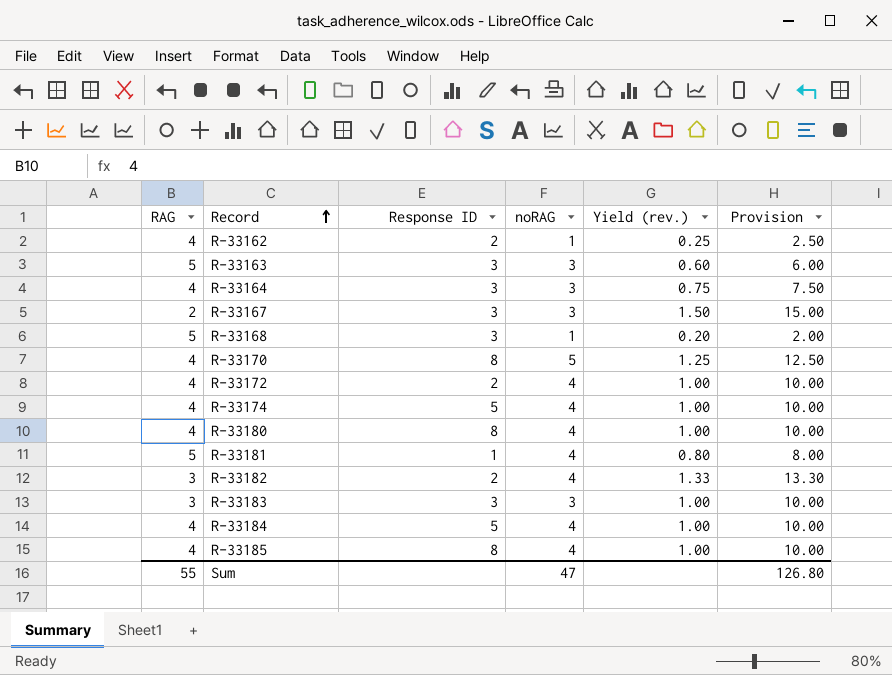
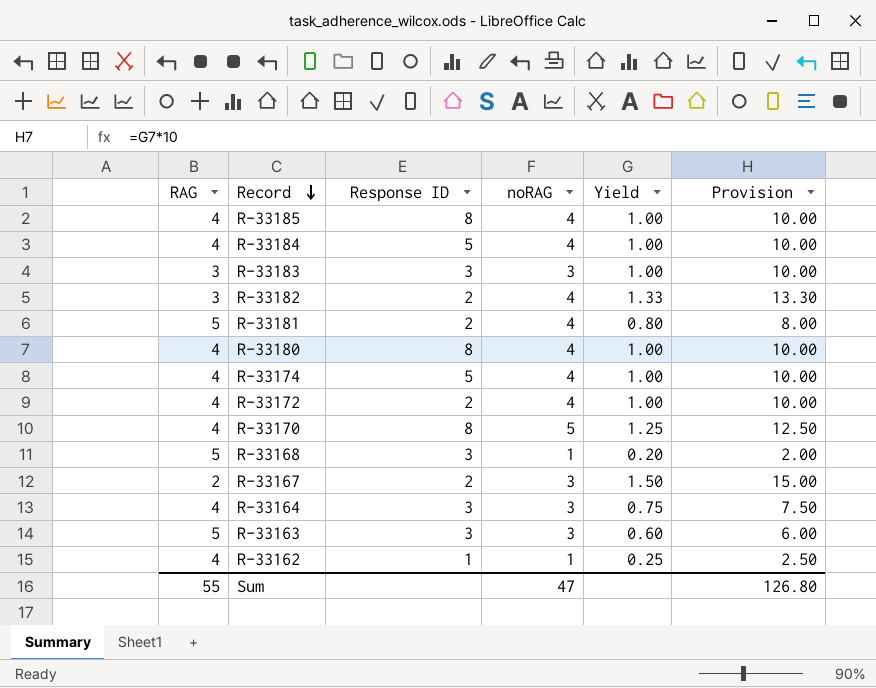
row order: Record ascending -> Record descending
column name: Yield (rev.) -> Yield
R-33181 | Response ID: 1 -> 2
R-33167 | Response ID: 3 -> 2
R-33162 | Response ID: 2 -> 1

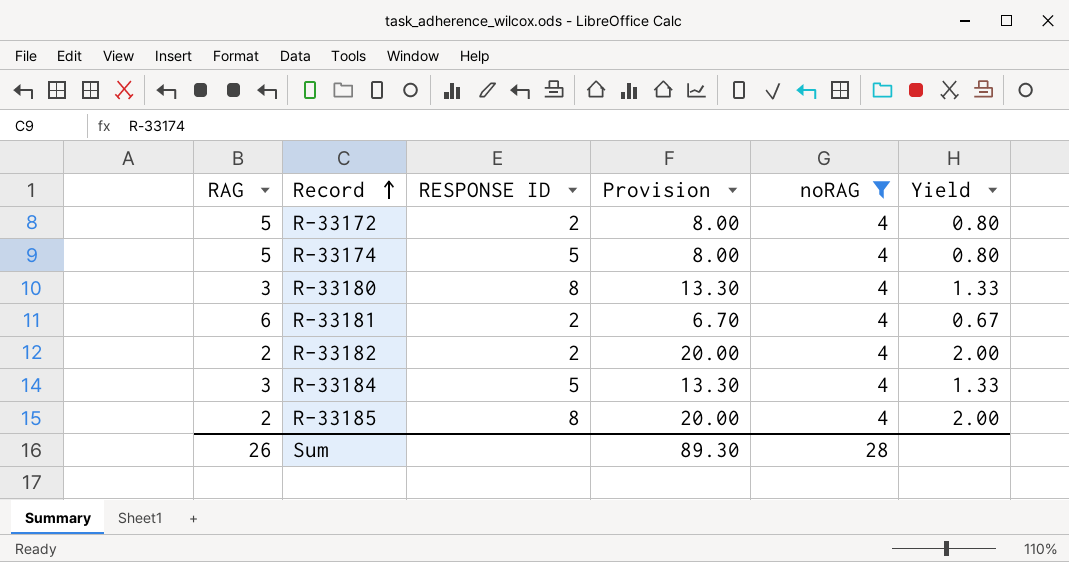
filter: none -> noRAG = 4
row order: Record descending -> Record ascending
column name: Response ID -> RESPONSE ID
column Provision | position: 6 -> 4
R-33172 | RAG: 4 -> 5
R-33172 | Provision: 10.00 -> 8.00
R-33172 | Yield: 1.00 -> 0.80
R-33174 | RAG: 4 -> 5
R-33174 | Provision: 10.00 -> 8.00
R-33174 | Yield: 1.00 -> 0.80
R-33180 | RAG: 4 -> 3
R-33180 | Provision: 10.00 -> 13.30
R-33180 | Yield: 1.00 -> 1.33
R-33181 | RAG: 5 -> 6
R-33181 | Provision: 8.00 -> 6.70
R-33181 | Yield: 0.80 -> 0.67
R-33182 | RAG: 3 -> 2
R-33182 | Provision: 13.30 -> 20.00
R-33182 | Yield: 1.33 -> 2.00
R-33184 | RAG: 4 -> 3
R-33184 | Provision: 10.00 -> 13.30
R-33184 | Yield: 1.00 -> 1.33
R-33185 | RAG: 4 -> 2
R-33185 | Provision: 10.00 -> 20.00
R-33185 | Yield: 1.00 -> 2.00
Sum | RAG: 55 -> 26
Sum | Provision: 126.80 -> 89.30
Sum | noRAG: 47 -> 28

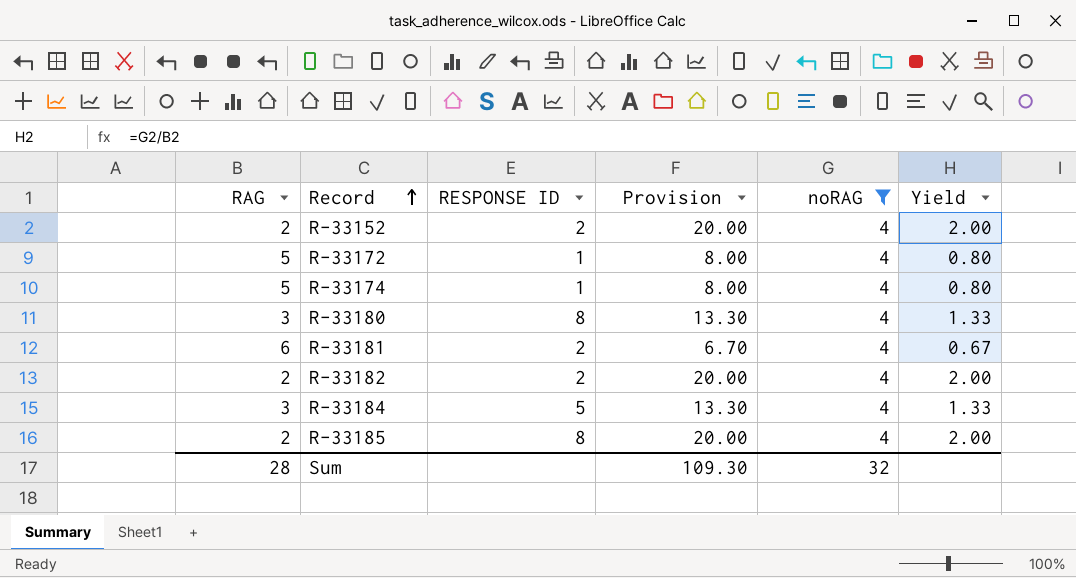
row R-33152: none -> 2 | 2 | 20.00 | 4 | 2.00
R-33172 | RESPONSE ID: 2 -> 1
R-33174 | RESPONSE ID: 5 -> 1
Sum | RAG: 26 -> 28
Sum | Provision: 89.30 -> 109.30
Sum | noRAG: 28 -> 32

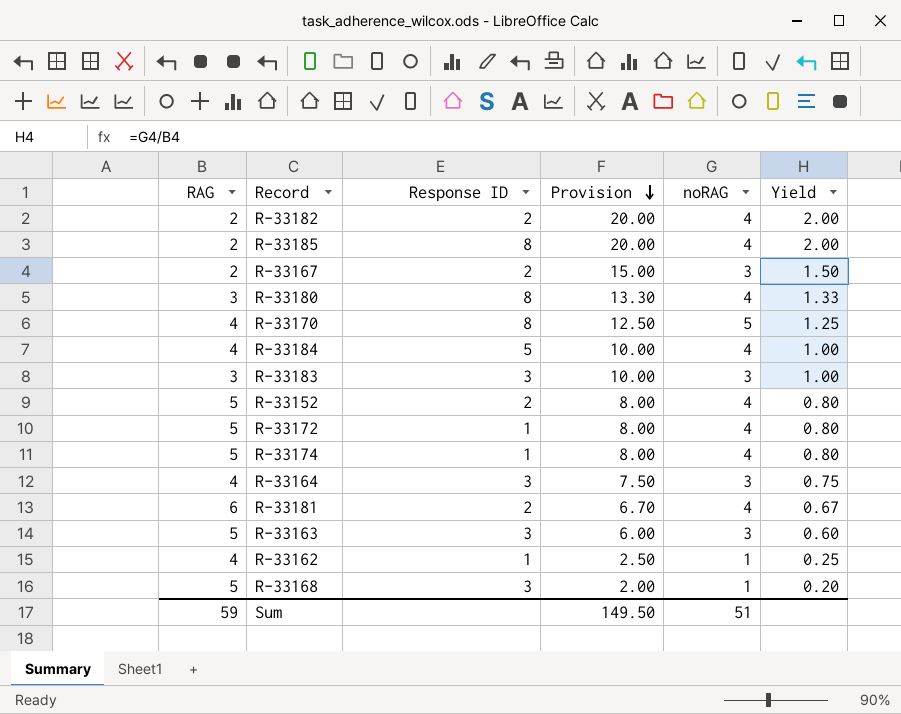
filter: noRAG = 4 -> none
row order: Record ascending -> Provision descending
column name: RESPONSE ID -> Response ID
R-33184 | RAG: 3 -> 4
R-33184 | Provision: 13.30 -> 10.00
R-33184 | Yield: 1.33 -> 1.00
R-33152 | RAG: 2 -> 5
R-33152 | Provision: 20.00 -> 8.00
R-33152 | Yield: 2.00 -> 0.80
Sum | RAG: 28 -> 59
Sum | Provision: 109.30 -> 149.50
Sum | noRAG: 32 -> 51

